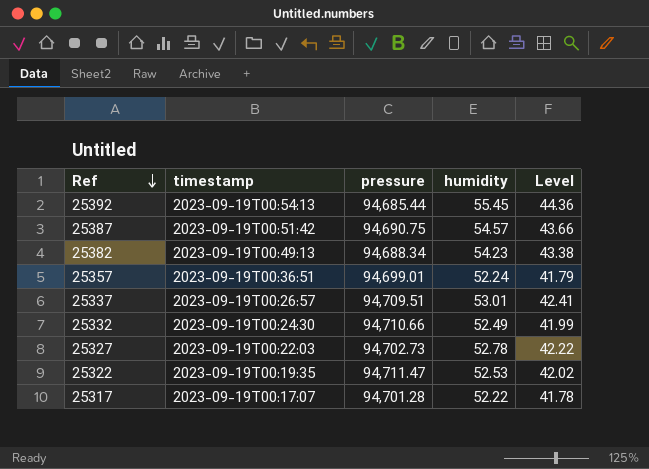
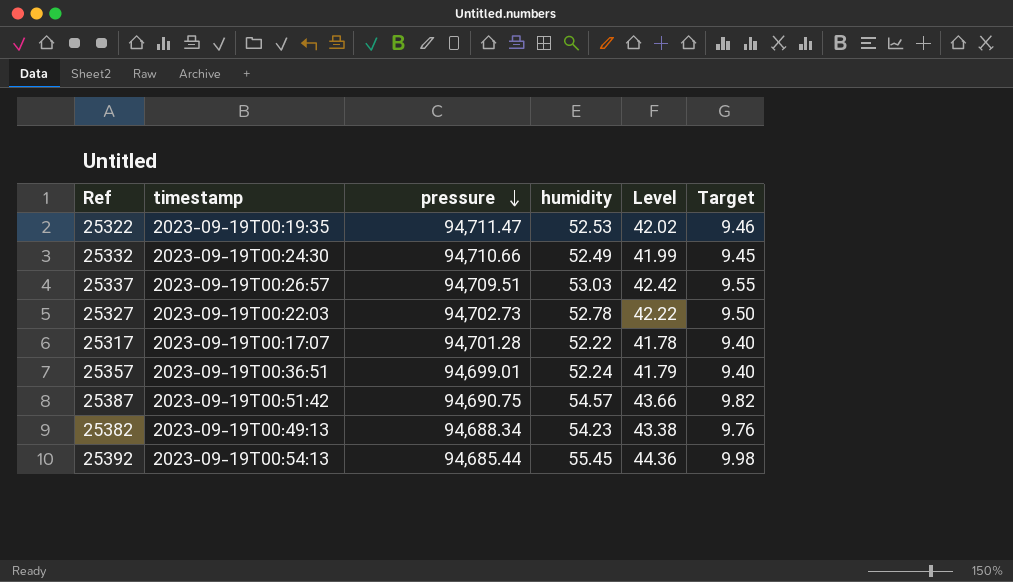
row order: Ref descending -> pressure descending
column Target | formula: none -> [humidity] * 0.18
25337 | humidity: 53.01 -> 53.03
25337 | Level: 42.41 -> 42.42

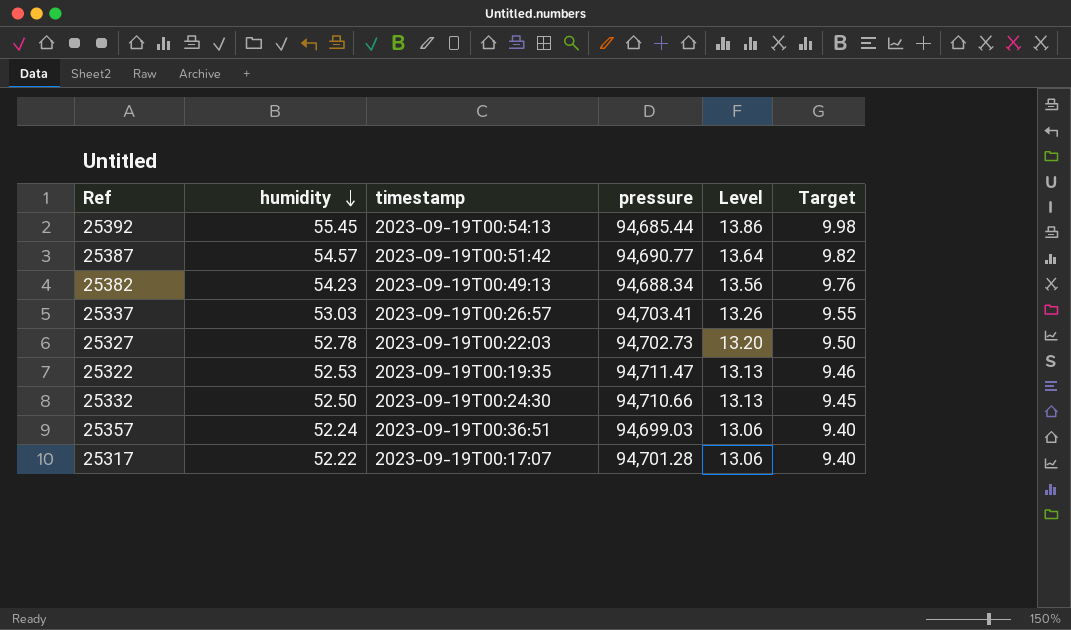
row order: pressure descending -> humidity descending
column humidity | position: 4 -> 2
column Level | formula: [humidity] * 0.8 -> [humidity] * 0.25
25387 | pressure: 94,690.75 -> 94,690.77
25337 | pressure: 94,709.51 -> 94,703.41
25332 | humidity: 52.49 -> 52.50
25357 | pressure: 94,699.01 -> 94,699.03

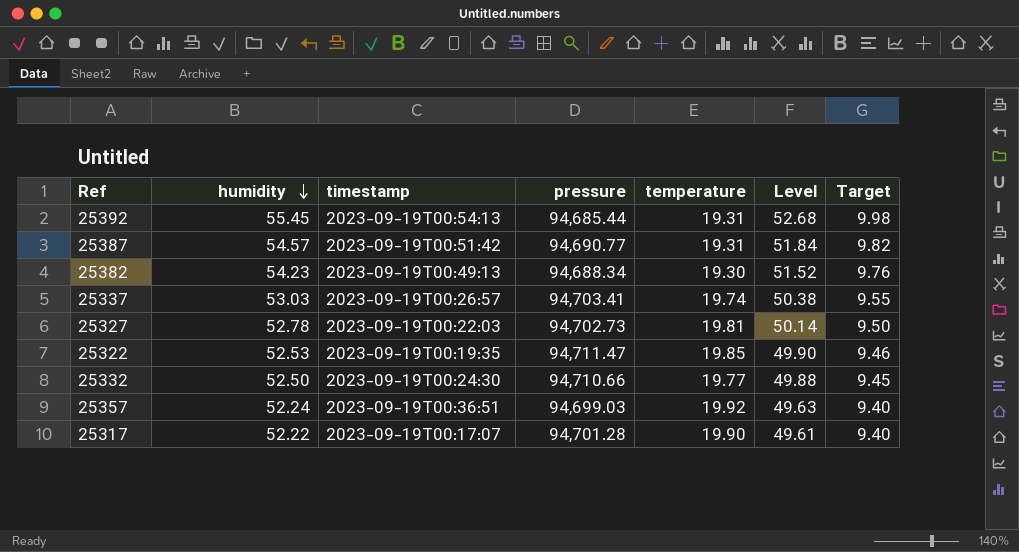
column temperature | position: none -> 5
column Level | formula: [humidity] * 0.25 -> [humidity] * 0.95

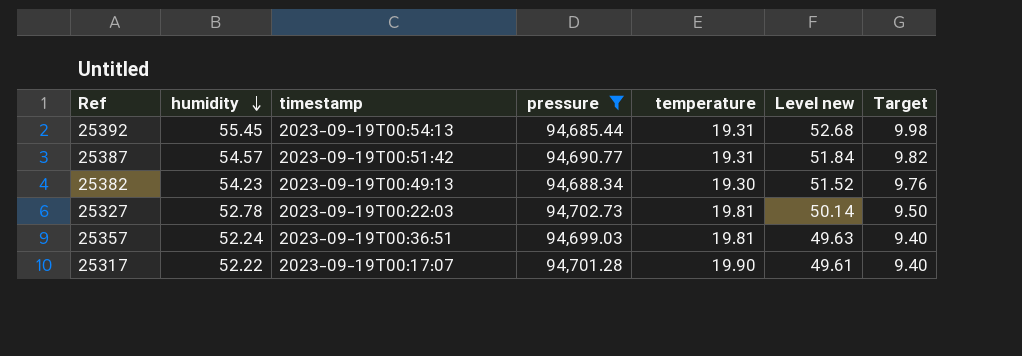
filter: none -> pressure <= 94,702.73
column name: Level -> Level new
25357 | temperature: 19.92 -> 19.81

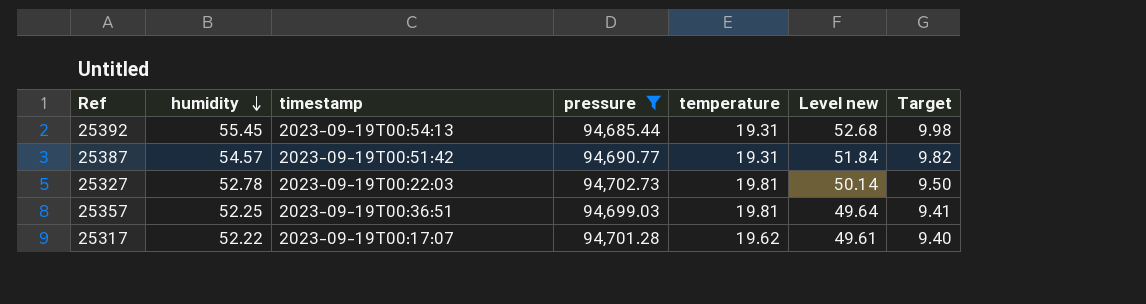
row 25382: 54.23 | 2023-09-19T00:49:13 | 94,688.34 | 19.30 | 51.52 | 9.76 -> none
25357 | humidity: 52.24 -> 52.25
25357 | Level new: 49.63 -> 49.64
25357 | Target: 9.40 -> 9.41
25317 | temperature: 19.90 -> 19.62

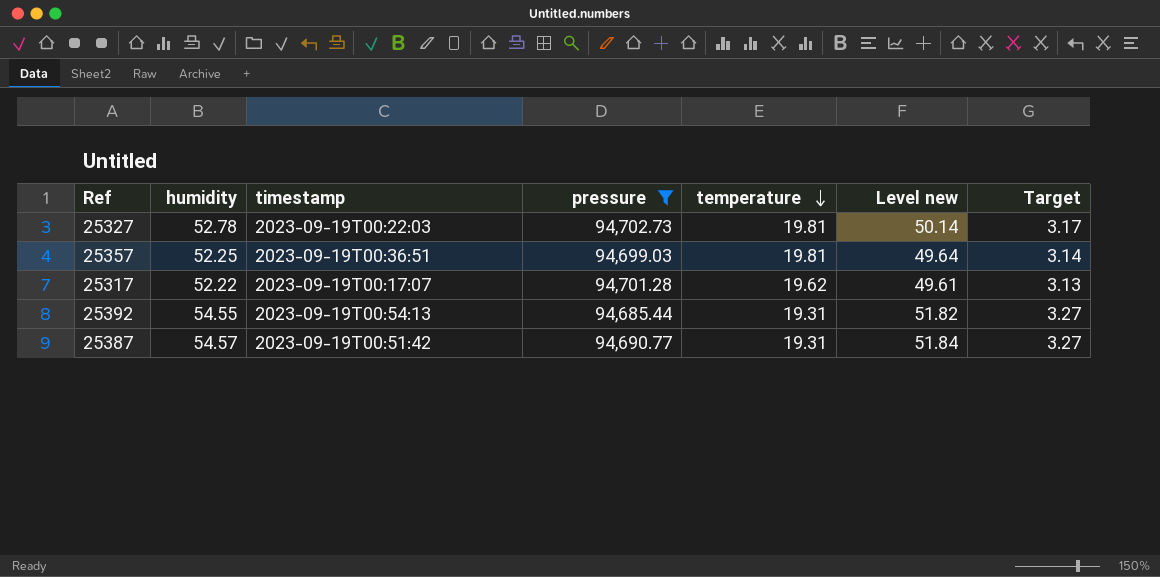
row order: humidity descending -> temperature descending
column Target | formula: [humidity] * 0.18 -> [humidity] * 0.06
25392 | humidity: 55.45 -> 54.55
25392 | Level new: 52.68 -> 51.82

